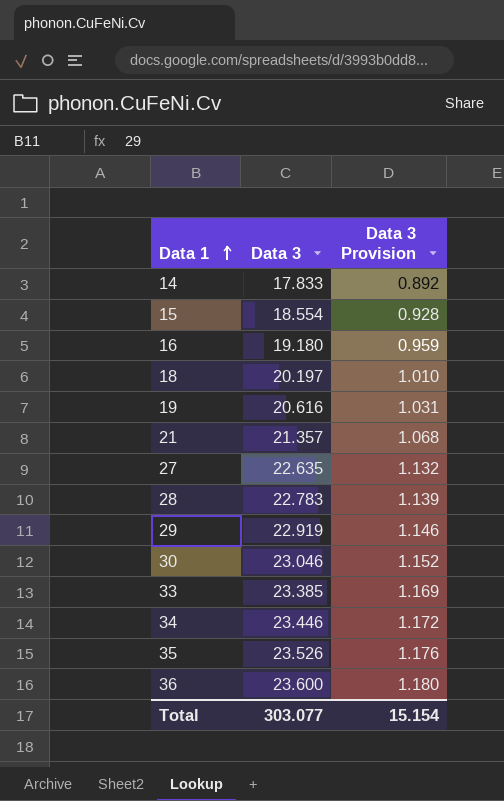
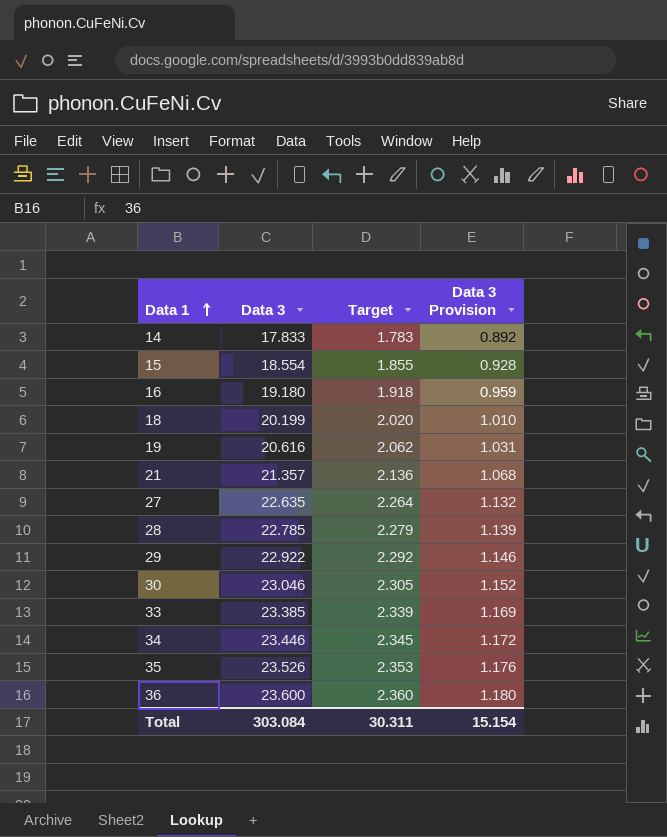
column Target | formula: none -> [Data 3] * 0.1
18 | Data 3: 20.197 -> 20.199
28 | Data 3: 22.783 -> 22.785
29 | Data 3: 22.919 -> 22.922
Total | Data 3: 303.077 -> 303.084

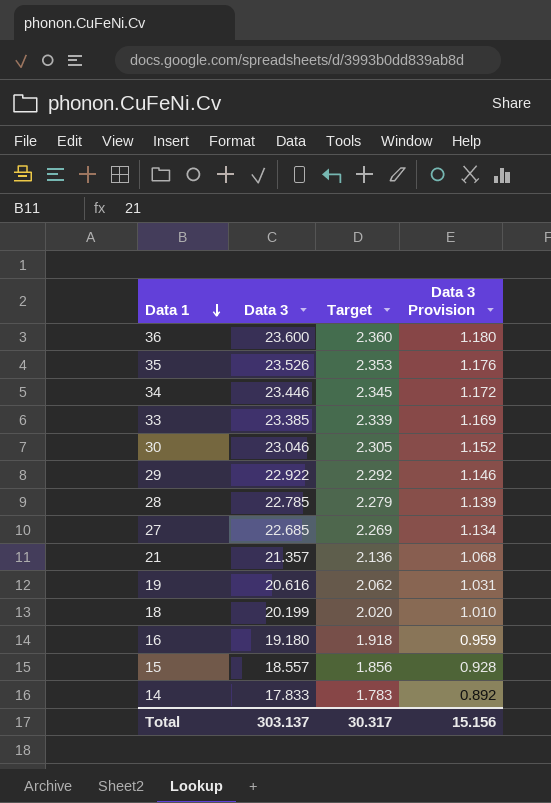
row order: Data 1 ascending -> Data 1 descending
27 | Data 3: 22.635 -> 22.685
27 | Target: 2.264 -> 2.269
27 | Data 3 Provision: 1.132 -> 1.134
15 | Data 3: 18.554 -> 18.557
15 | Target: 1.855 -> 1.856
Total | Data 3: 303.084 -> 303.137
Total | Target: 30.311 -> 30.317
Total | Data 3 Provision: 15.154 -> 15.156

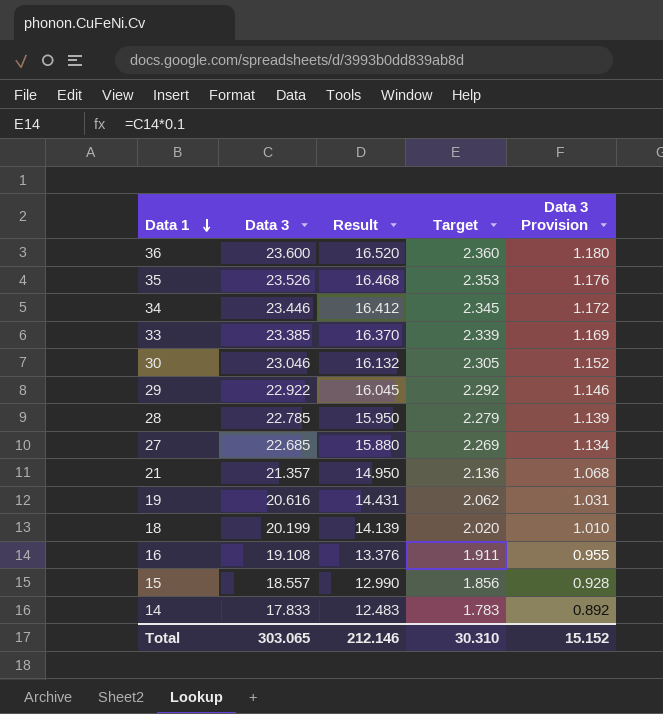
column Result | formula: none -> [Data 3] * 0.7
16 | Data 3: 19.180 -> 19.108
16 | Target: 1.918 -> 1.911
16 | Data 3 Provision: 0.959 -> 0.955
Total | Data 3: 303.137 -> 303.065
Total | Target: 30.317 -> 30.310
Total | Data 3 Provision: 15.156 -> 15.152

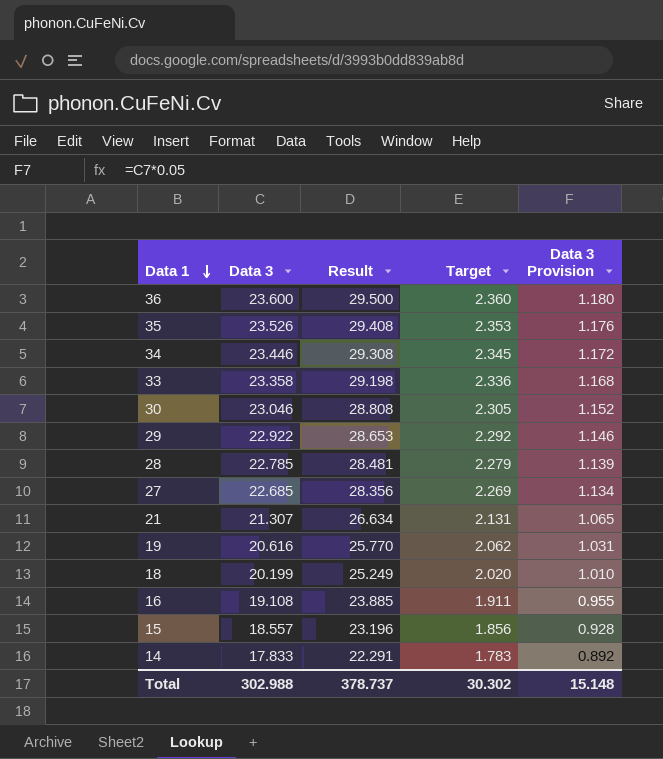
column Result | formula: [Data 3] * 0.7 -> [Data 3] * 1.25
33 | Data 3: 23.385 -> 23.358
33 | Target: 2.339 -> 2.336
33 | Data 3 Provision: 1.169 -> 1.168
21 | Data 3: 21.357 -> 21.307
21 | Target: 2.136 -> 2.131
21 | Data 3 Provision: 1.068 -> 1.065
Total | Data 3: 303.065 -> 302.988
Total | Result: 212.146 -> 378.737
Total | Target: 30.310 -> 30.302
Total | Data 3 Provision: 15.152 -> 15.148

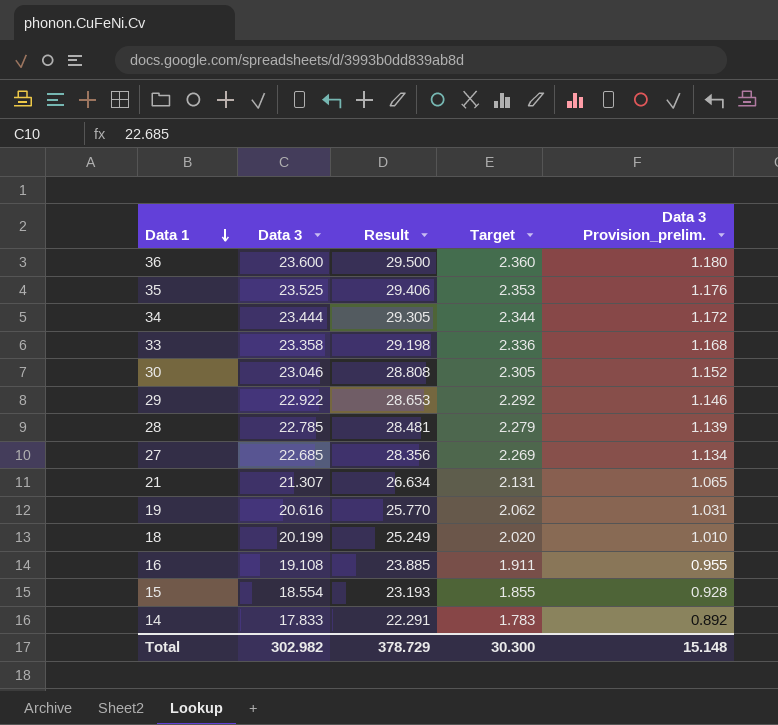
column name: Data 3 Provision -> Data 3 Provision_prelim.
35 | Data 3: 23.526 -> 23.525
35 | Result: 29.408 -> 29.406
34 | Data 3: 23.446 -> 23.444
34 | Result: 29.308 -> 29.305
34 | Target: 2.345 -> 2.344
15 | Data 3: 18.557 -> 18.554
15 | Result: 23.196 -> 23.193
15 | Target: 1.856 -> 1.855
Total | Data 3: 302.988 -> 302.982
Total | Result: 378.737 -> 378.729
Total | Target: 30.302 -> 30.300

